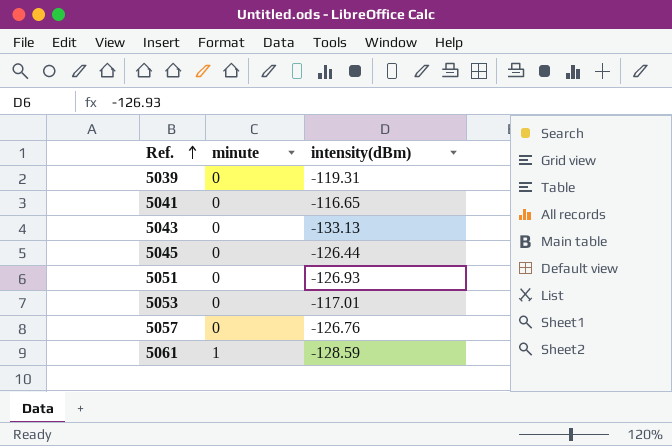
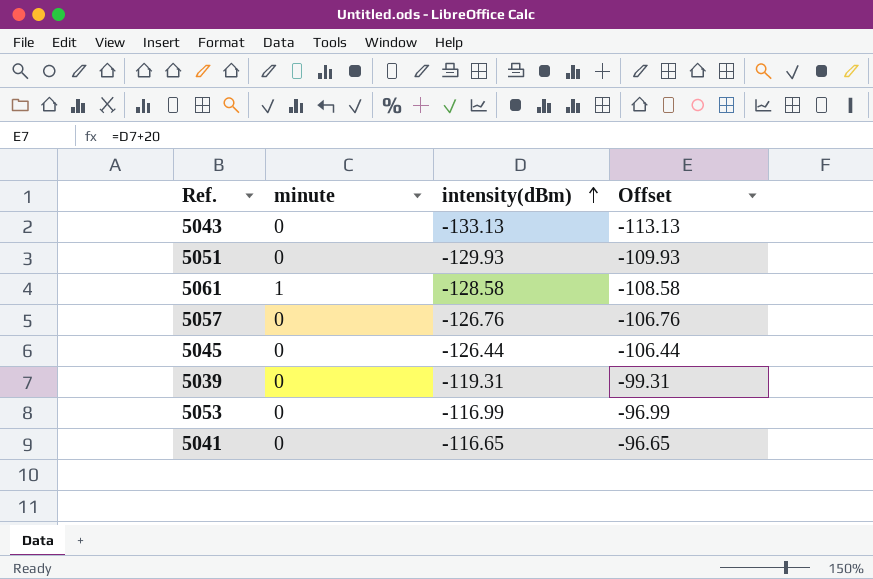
row order: Ref. ascending -> intensity(dBm) ascending
column Offset | formula: none -> [intensity(dBm)] + 20
5051 | intensity(dBm): -126.93 -> -129.93
5061 | intensity(dBm): -128.59 -> -128.58
5053 | intensity(dBm): -117.01 -> -116.99

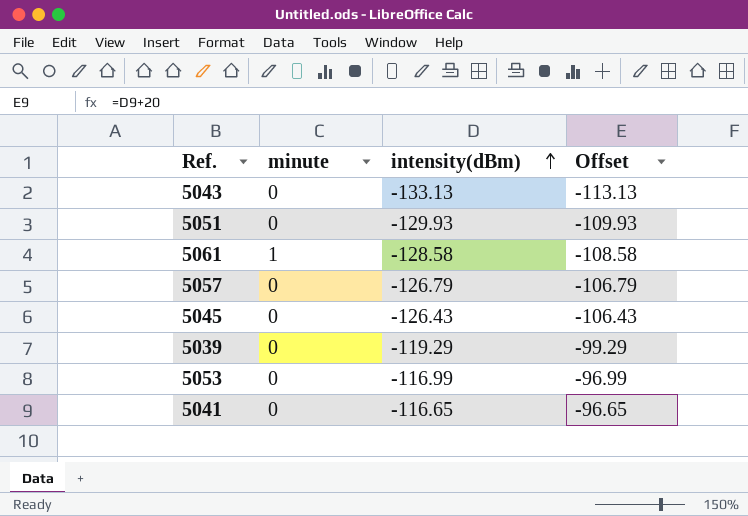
5057 | intensity(dBm): -126.76 -> -126.79
5057 | Offset: -106.76 -> -106.79
5045 | intensity(dBm): -126.44 -> -126.43
5045 | Offset: -106.44 -> -106.43
5039 | intensity(dBm): -119.31 -> -119.29
5039 | Offset: -99.31 -> -99.29

